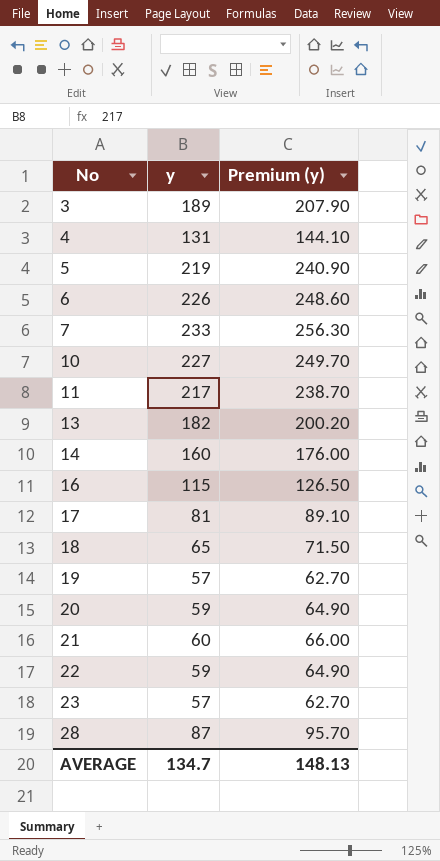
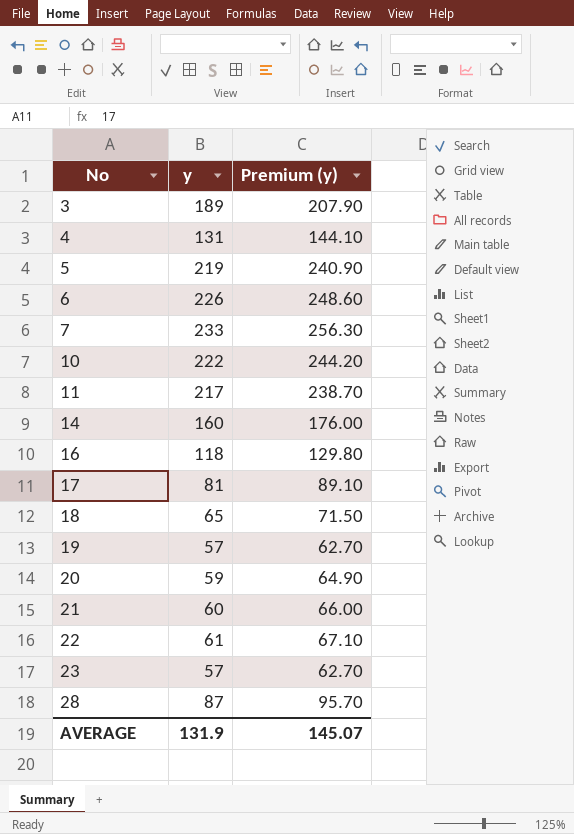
row 13: 182 | 200.20 -> none
10 | y: 227 -> 222
10 | Premium (y): 249.70 -> 244.20
16 | y: 115 -> 118
16 | Premium (y): 126.50 -> 129.80
22 | y: 59 -> 61
22 | Premium (y): 64.90 -> 67.10
AVERAGE | y: 134.7 -> 131.9
AVERAGE | Premium (y): 148.13 -> 145.07

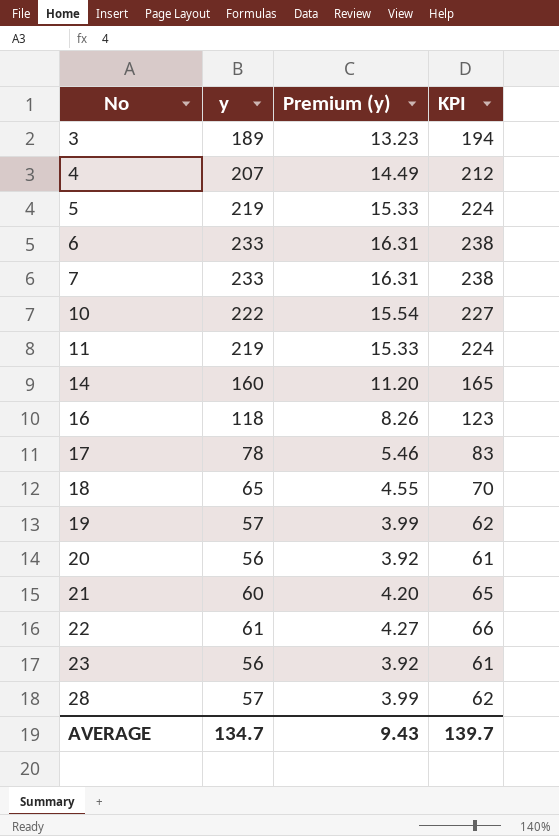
column Premium (y) | formula: [y] * 1.1 -> [y] * 0.07
column KPI | formula: none -> [y] + 5
4 | y: 131 -> 207
6 | y: 226 -> 233
11 | y: 217 -> 219
17 | y: 81 -> 78
20 | y: 59 -> 56
23 | y: 57 -> 56
28 | y: 87 -> 57
AVERAGE | y: 131.9 -> 134.7
AVERAGE | Premium (y): 145.07 -> 9.43

